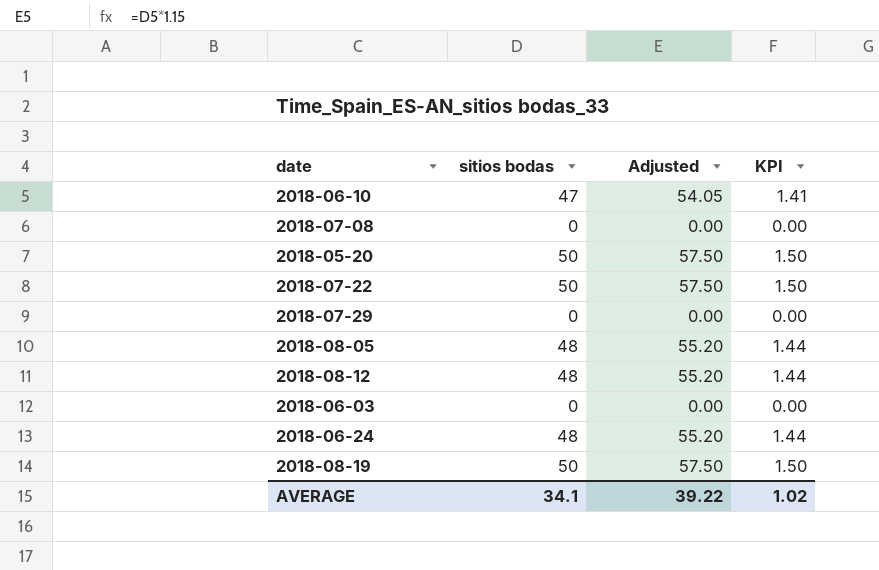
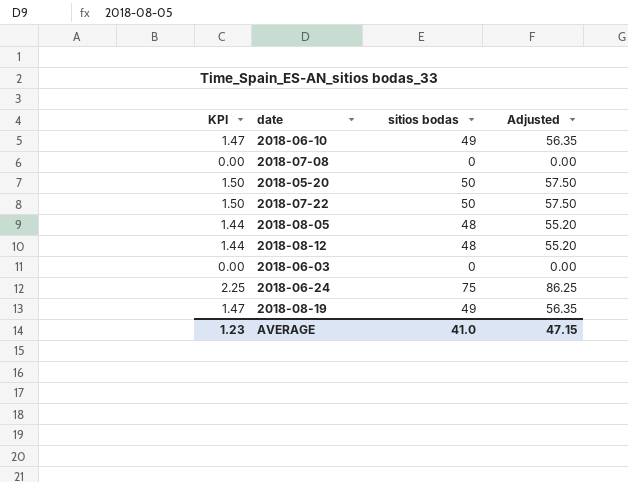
column KPI | position: 4 -> 1
row 2018-07-29: 0 | 0.00 | 0.00 -> none
2018-06-10 | KPI: 1.41 -> 1.47
2018-06-10 | sitios bodas: 47 -> 49
2018-06-10 | Adjusted: 54.05 -> 56.35
2018-06-24 | KPI: 1.44 -> 2.25
2018-06-24 | sitios bodas: 48 -> 75
2018-06-24 | Adjusted: 55.20 -> 86.25
2018-08-19 | KPI: 1.50 -> 1.47
2018-08-19 | sitios bodas: 50 -> 49
2018-08-19 | Adjusted: 57.50 -> 56.35
AVERAGE | KPI: 1.02 -> 1.23
AVERAGE | sitios bodas: 34.1 -> 41.0
AVERAGE | Adjusted: 39.22 -> 47.15

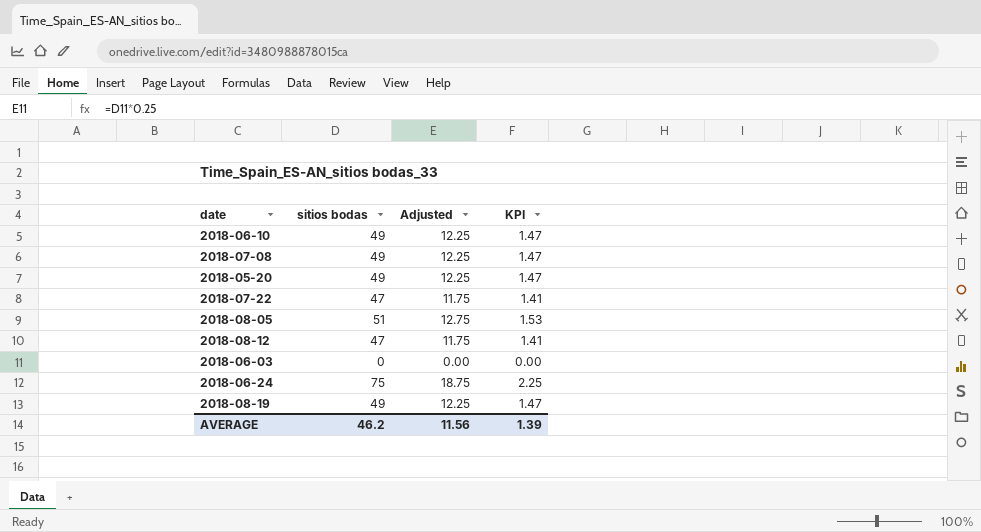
column Adjusted | formula: [sitios bodas] * 1.15 -> [sitios bodas] * 0.25
column KPI | position: 1 -> 4
2018-07-08 | sitios bodas: 0 -> 49
2018-07-08 | KPI: 0.00 -> 1.47
2018-05-20 | sitios bodas: 50 -> 49
2018-05-20 | KPI: 1.50 -> 1.47
2018-07-22 | sitios bodas: 50 -> 47
2018-07-22 | KPI: 1.50 -> 1.41
2018-08-05 | sitios bodas: 48 -> 51
2018-08-05 | KPI: 1.44 -> 1.53
2018-08-12 | sitios bodas: 48 -> 47
2018-08-12 | KPI: 1.44 -> 1.41
AVERAGE | sitios bodas: 41.0 -> 46.2
AVERAGE | Adjusted: 47.15 -> 11.56
AVERAGE | KPI: 1.23 -> 1.39

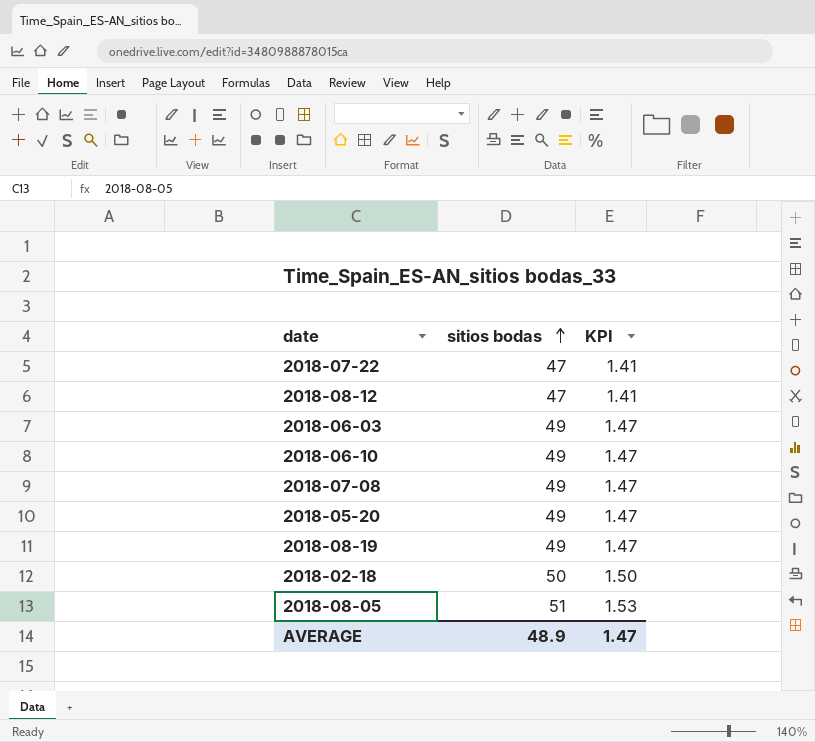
row order: none -> sitios bodas ascending
column Adjusted | formula: [sitios bodas] * 0.25 -> none
row 2018-06-24: 75 | 18.75 | 2.25 -> none
2018-06-03 | sitios bodas: 0 -> 49
2018-06-03 | KPI: 0.00 -> 1.47
row 2018-02-18: none -> 50 | 1.50
AVERAGE | sitios bodas: 46.2 -> 48.9
AVERAGE | KPI: 1.39 -> 1.47

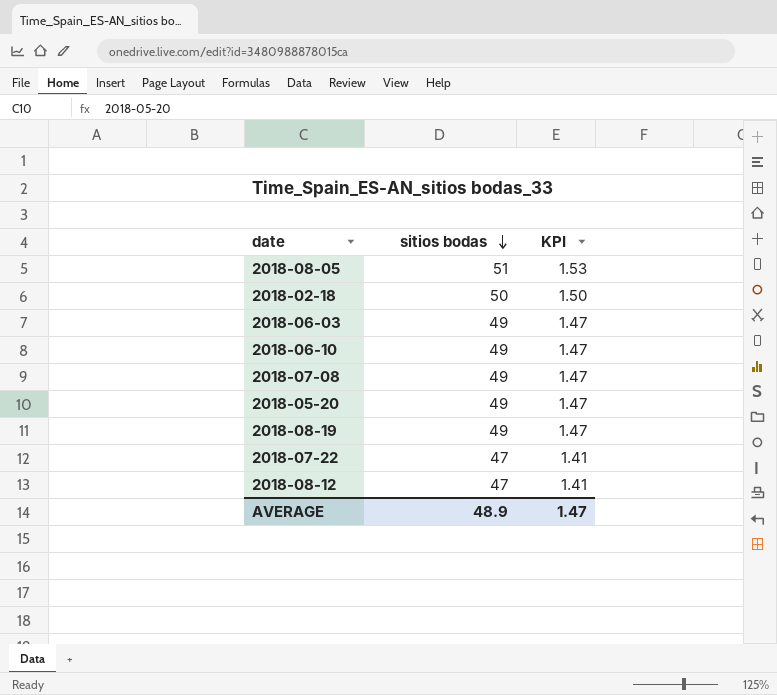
row order: sitios bodas ascending -> sitios bodas descending

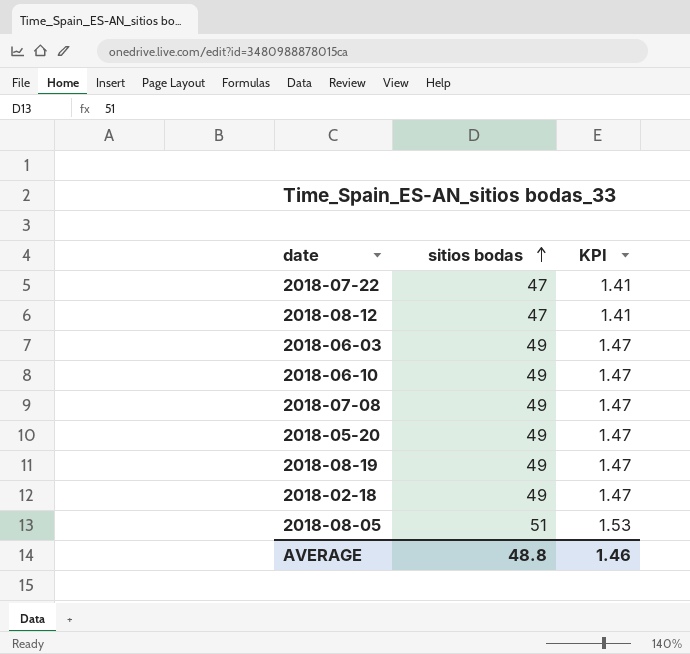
row order: sitios bodas descending -> sitios bodas ascending
2018-02-18 | sitios bodas: 50 -> 49
2018-02-18 | KPI: 1.50 -> 1.47
AVERAGE | sitios bodas: 48.9 -> 48.8
AVERAGE | KPI: 1.47 -> 1.46

